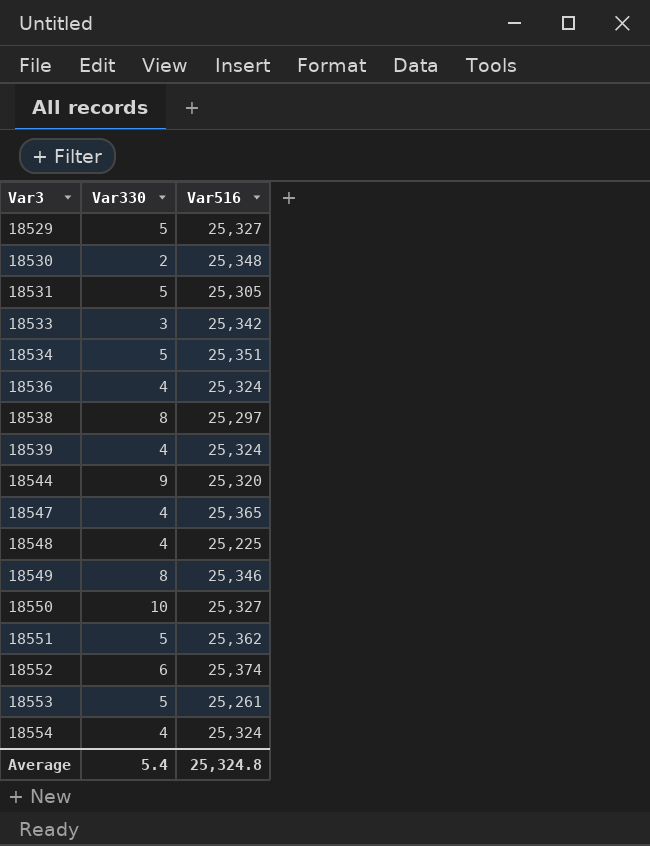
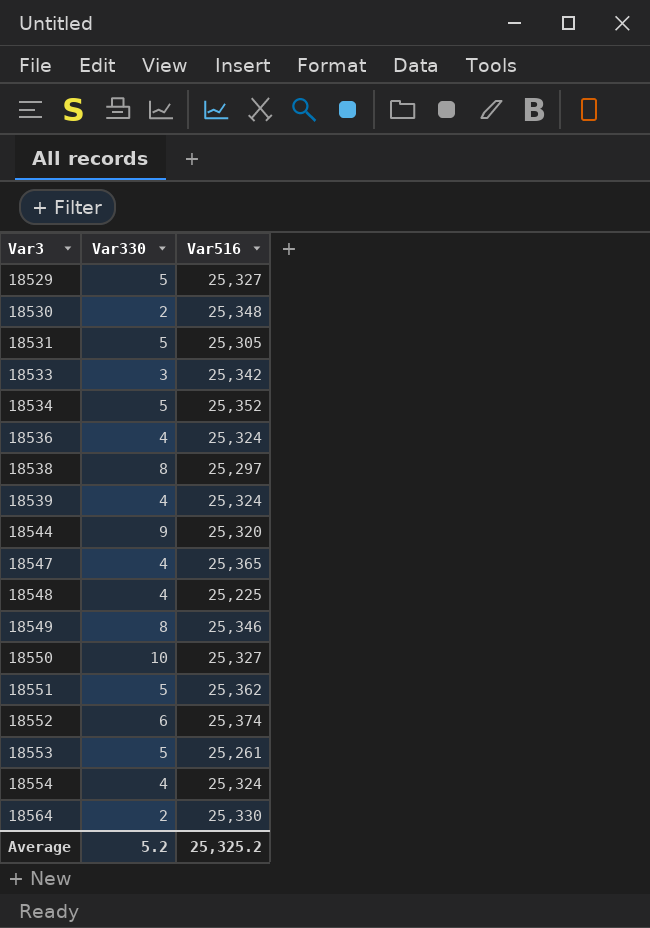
18534 | Var516: 25,351 -> 25,352
row 18564: none -> 2 | 25,330
Average | Var330: 5.4 -> 5.2
Average | Var516: 25,324.8 -> 25,325.2

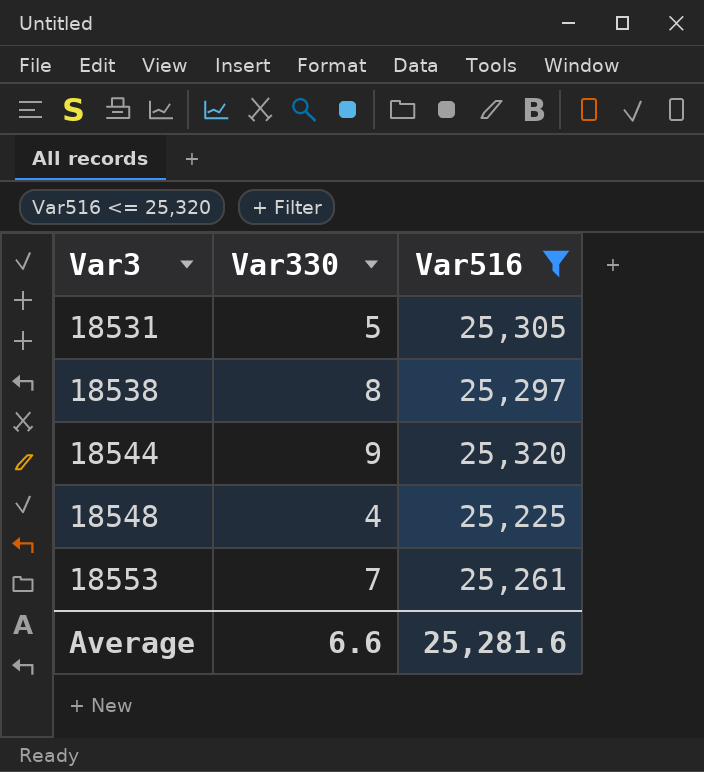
filter: none -> Var516 <= 25,320
18553 | Var330: 5 -> 7
Average | Var330: 5.2 -> 6.6
Average | Var516: 25,325.2 -> 25,281.6

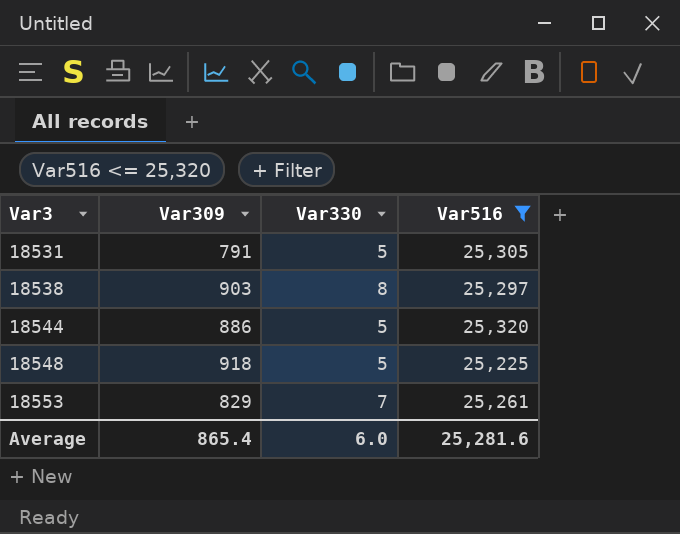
column Var309 | position: none -> 2
18544 | Var330: 9 -> 5
18548 | Var330: 4 -> 5
Average | Var330: 6.6 -> 6.0

